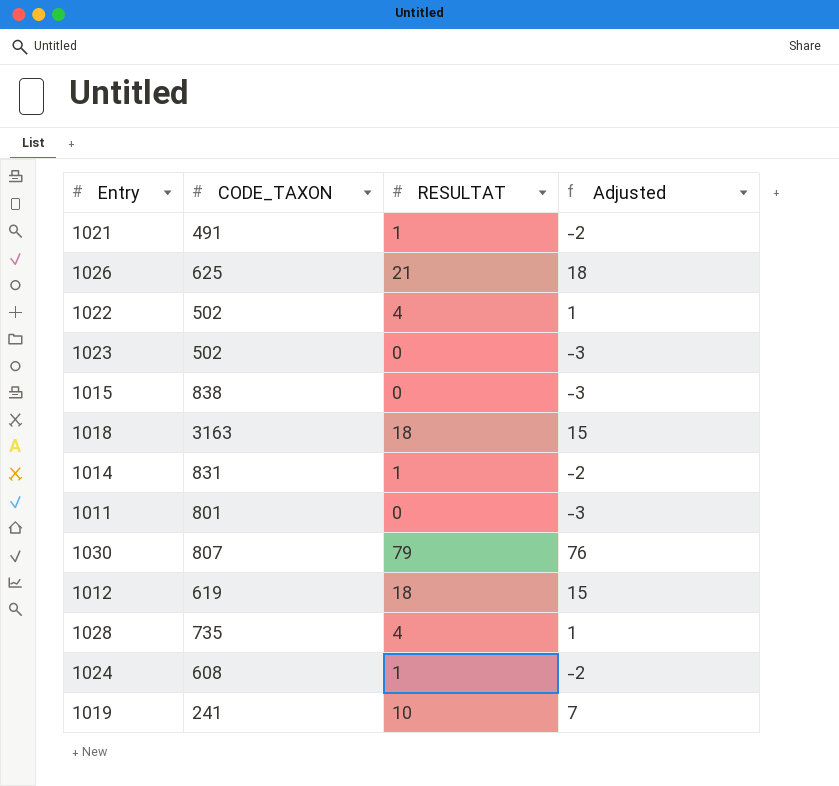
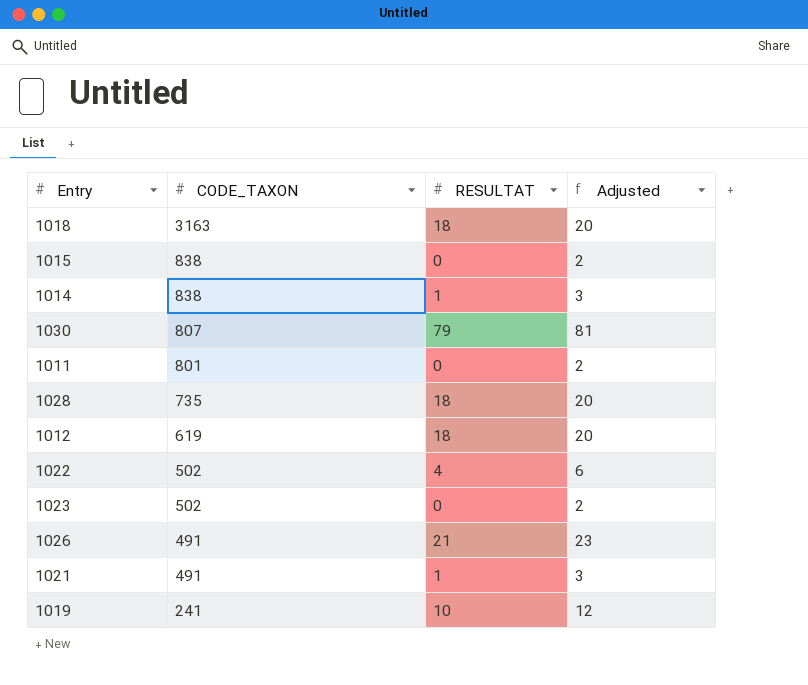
row order: none -> CODE_TAXON descending
column Adjusted | formula: [RESULTAT] - 3 -> [RESULTAT] + 2
row 1024: 608 | 1 | -2 -> none
1014 | CODE_TAXON: 831 -> 838
1028 | RESULTAT: 4 -> 18
1026 | CODE_TAXON: 625 -> 491

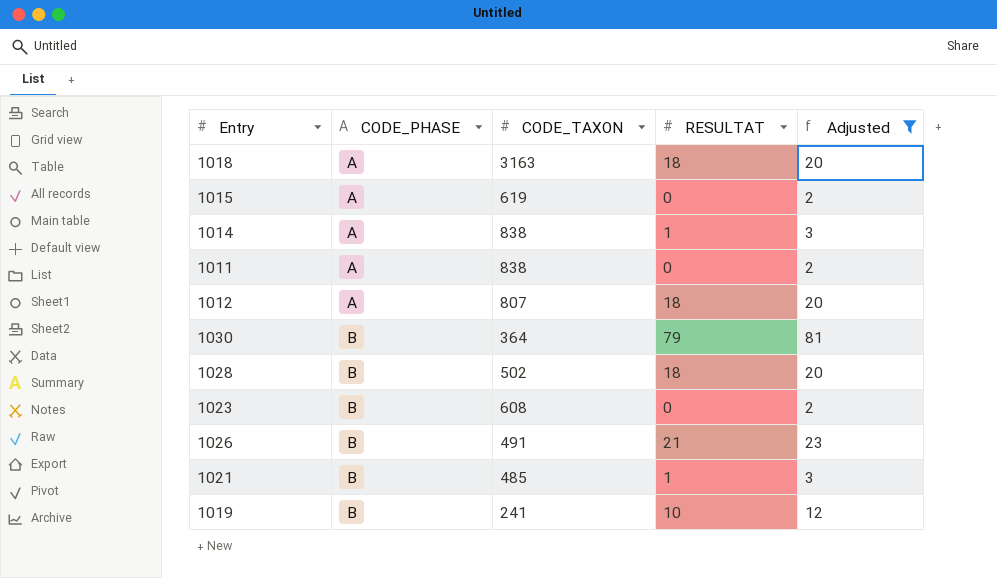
filter: none -> Adjusted != 6
row order: CODE_TAXON descending -> CODE_PHASE ascending
column CODE_PHASE | position: none -> 2
1015 | CODE_TAXON: 838 -> 619
1011 | CODE_TAXON: 801 -> 838
1012 | CODE_TAXON: 619 -> 807
1030 | CODE_TAXON: 807 -> 364
1028 | CODE_TAXON: 735 -> 502
1023 | CODE_TAXON: 502 -> 608
1021 | CODE_TAXON: 491 -> 485

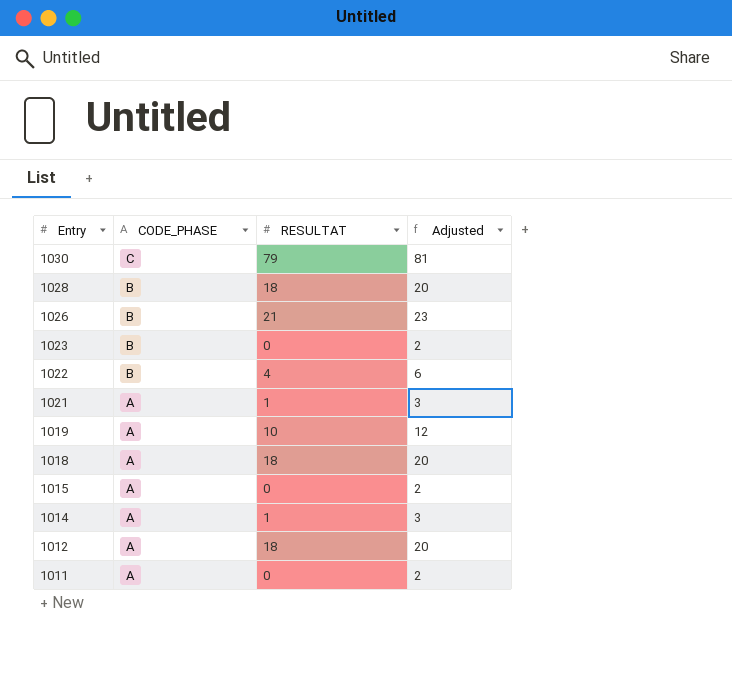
filter: Adjusted != 6 -> none
row order: CODE_PHASE ascending -> Entry descending
column CODE_TAXON | position: 3 -> none
1030 | CODE_PHASE: B -> C
1021 | CODE_PHASE: B -> A
1019 | CODE_PHASE: B -> A

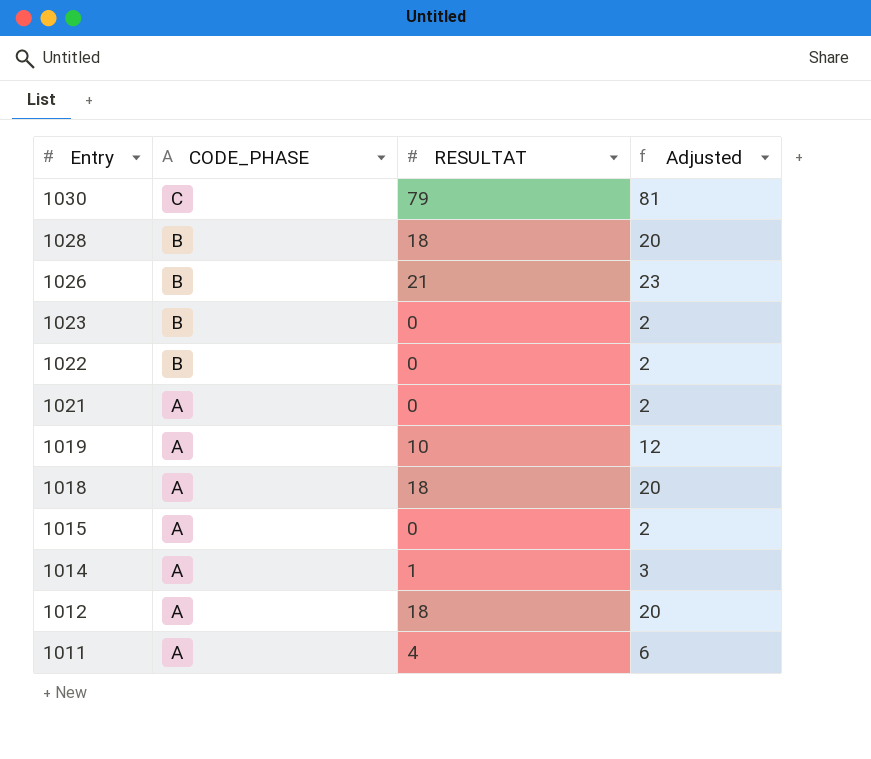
1022 | RESULTAT: 4 -> 0
1022 | Adjusted: 6 -> 2
1021 | RESULTAT: 1 -> 0
1021 | Adjusted: 3 -> 2
1011 | RESULTAT: 0 -> 4
1011 | Adjusted: 2 -> 6

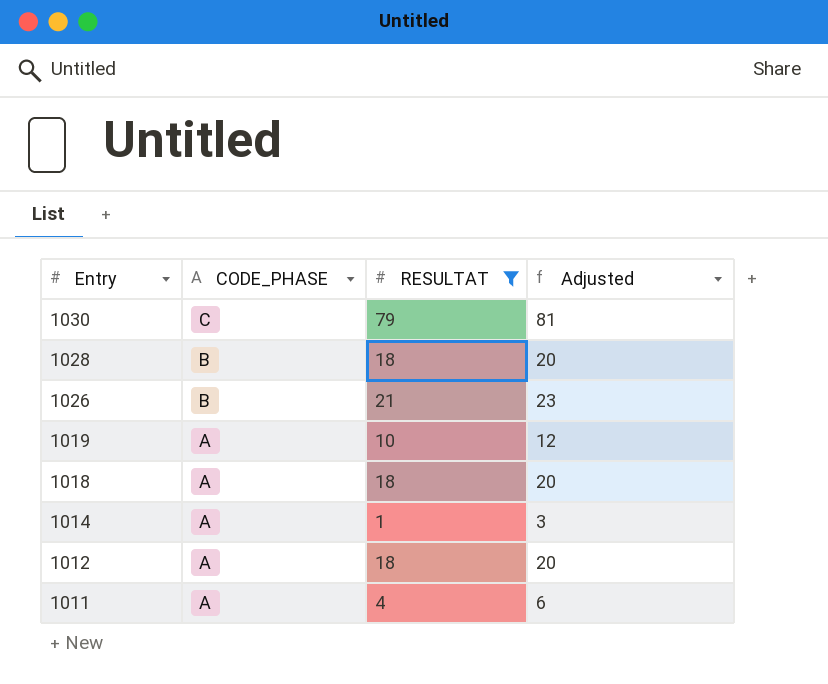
filter: none -> RESULTAT != 0

